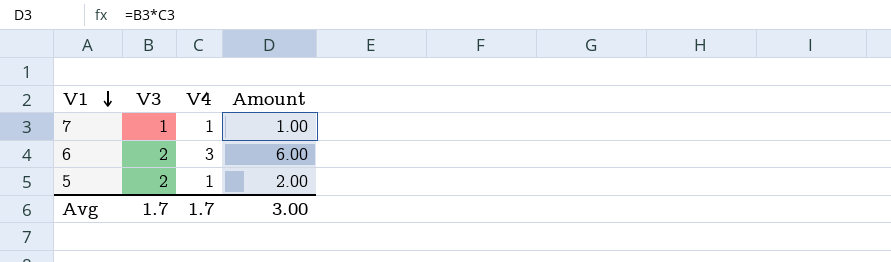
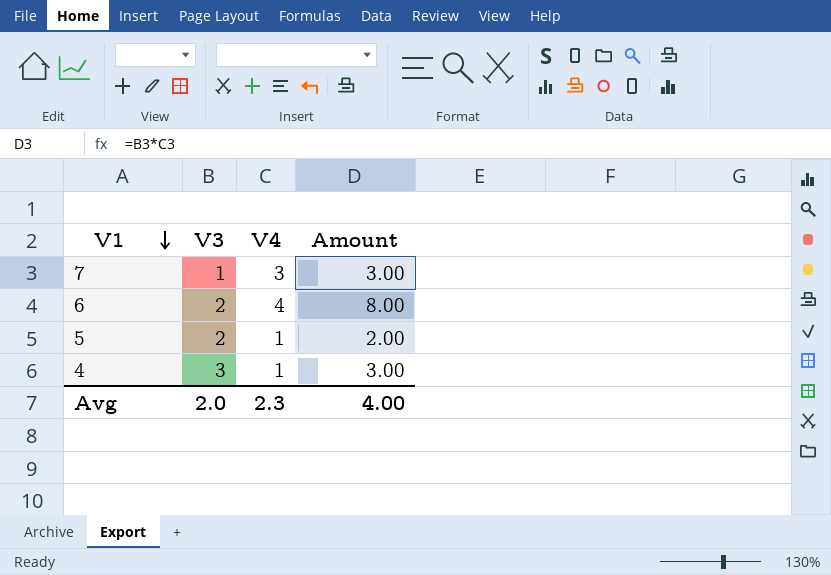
7 | V4: 1 -> 3
7 | Amount: 1.00 -> 3.00
6 | V4: 3 -> 4
6 | Amount: 6.00 -> 8.00
row 4: none -> 3 | 1 | 3.00
Avg | V3: 1.7 -> 2.0
Avg | V4: 1.7 -> 2.3
Avg | Amount: 3.00 -> 4.00

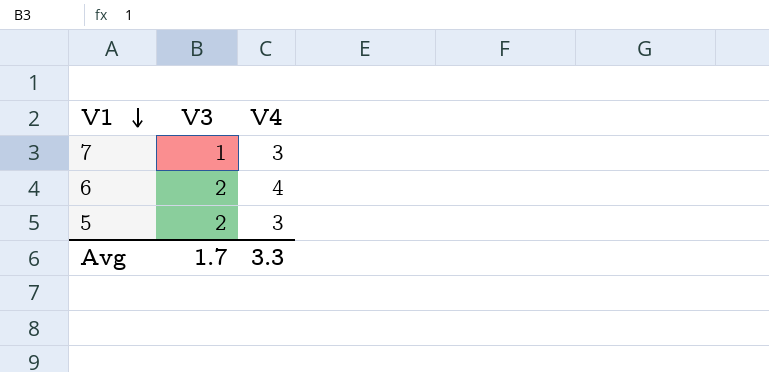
column Amount | formula: [V3] * [V4] -> none
row 4: 3 | 1 | 3.00 -> none
5 | V4: 1 -> 3
Avg | V3: 2.0 -> 1.7
Avg | V4: 2.3 -> 3.3

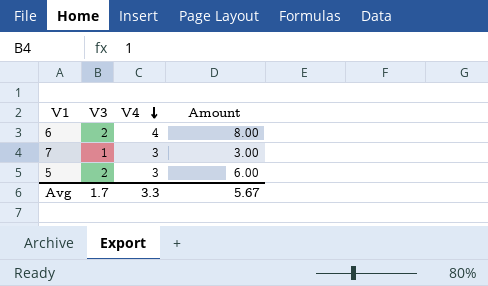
row order: V1 descending -> V4 descending
column Amount | formula: none -> [V3] * [V4]

